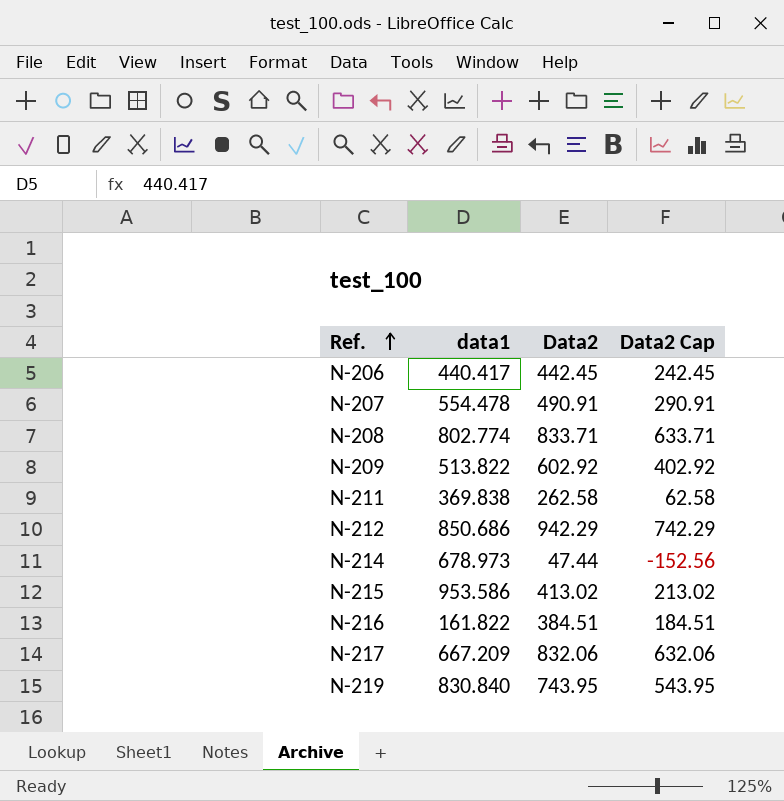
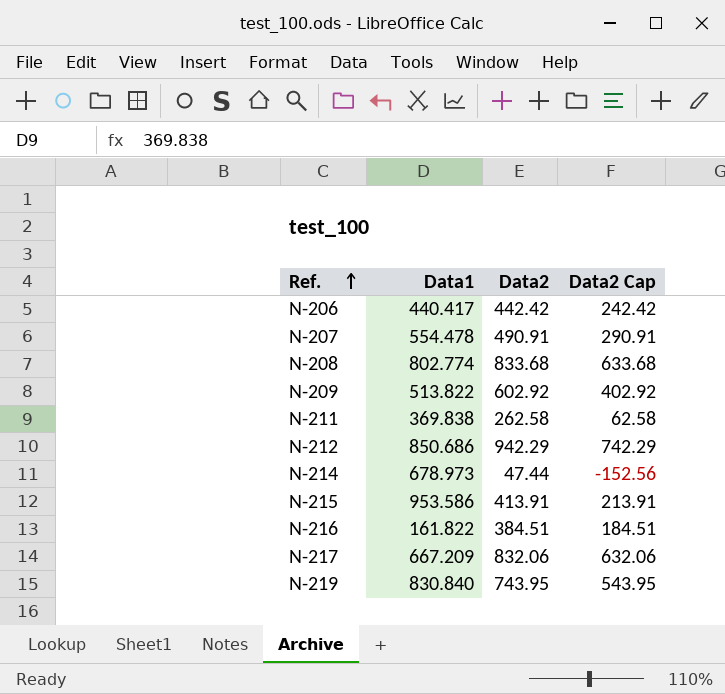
column name: data1 -> Data1
N-206 | Data2: 442.45 -> 442.42
N-206 | Data2 Cap: 242.45 -> 242.42
N-208 | Data2: 833.71 -> 833.68
N-208 | Data2 Cap: 633.71 -> 633.68
N-215 | Data2: 413.02 -> 413.91
N-215 | Data2 Cap: 213.02 -> 213.91

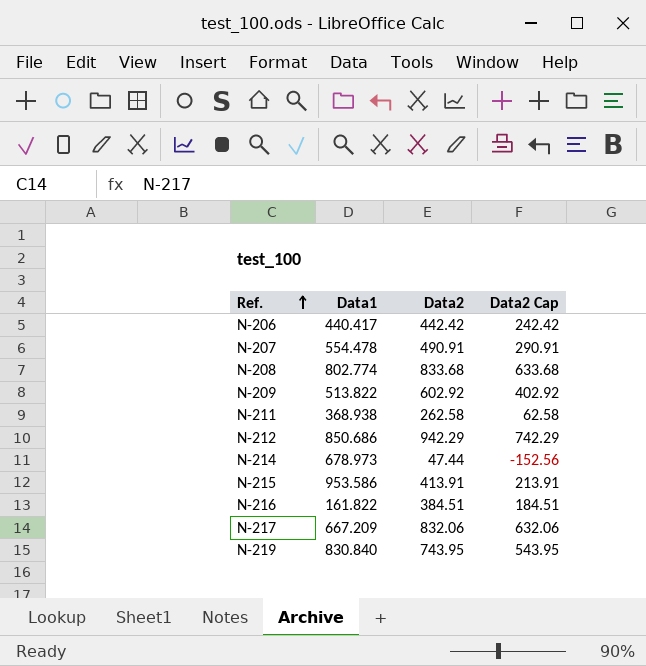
N-211 | Data1: 369.838 -> 368.938

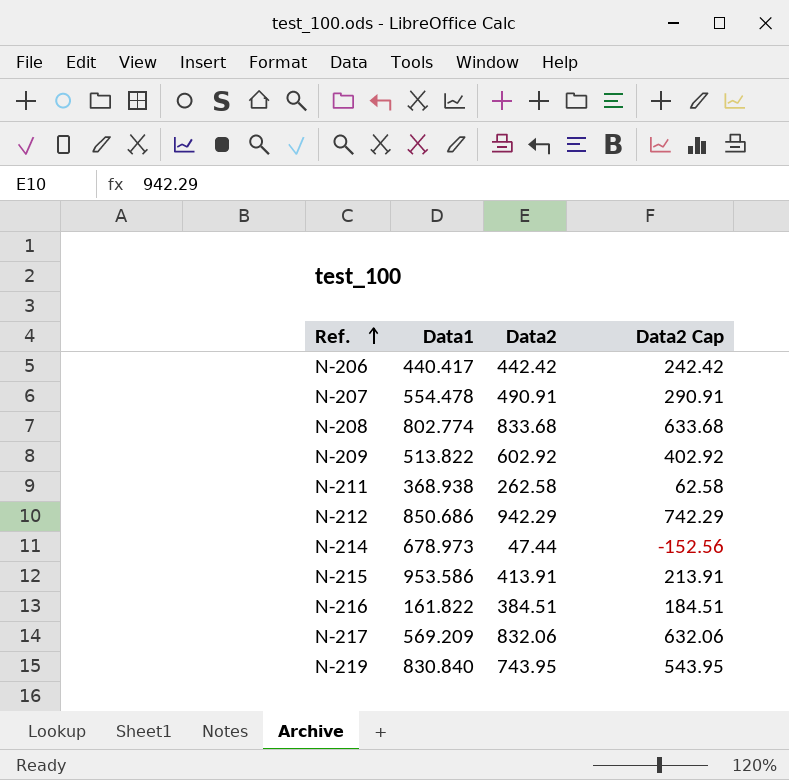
N-217 | Data1: 667.209 -> 569.209

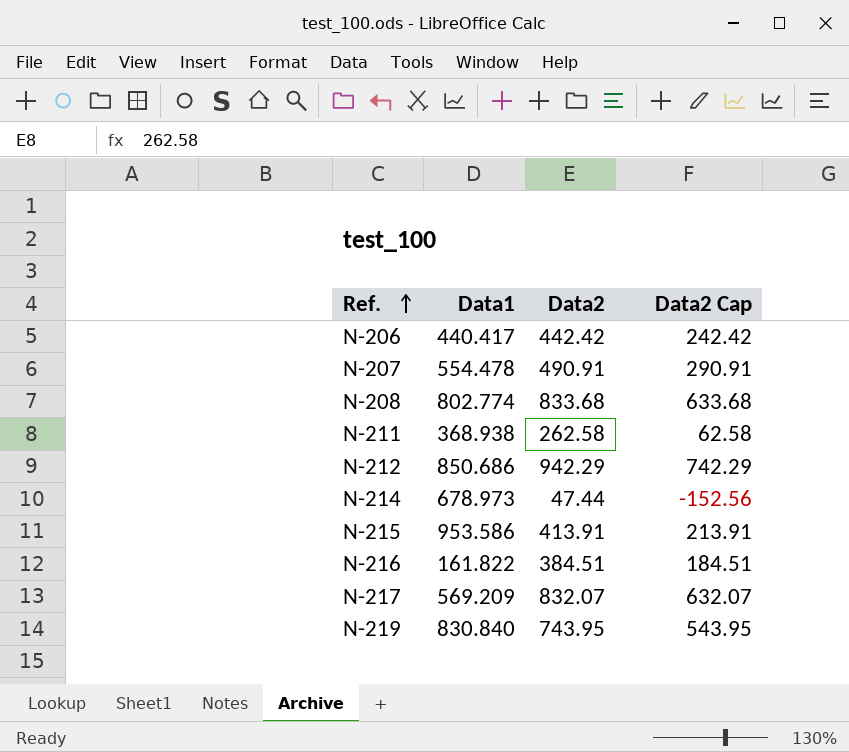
row N-209: 513.822 | 602.92 | 402.92 -> none
N-217 | Data2: 832.06 -> 832.07
N-217 | Data2 Cap: 632.06 -> 632.07

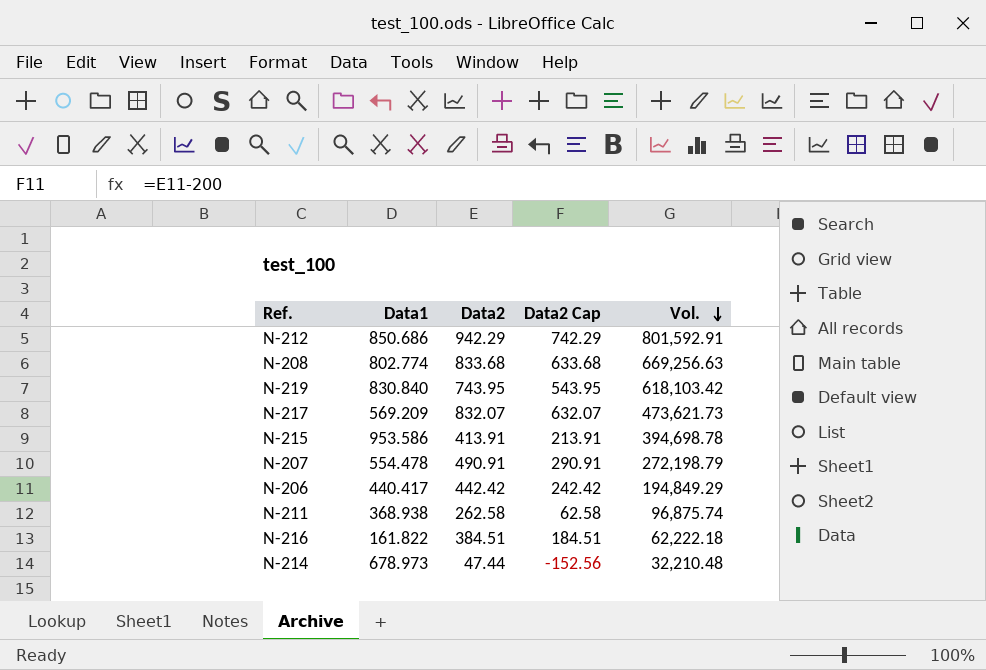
row order: Ref. ascending -> Vol. descending
column Vol. | formula: none -> [Data1] * [Data2]

